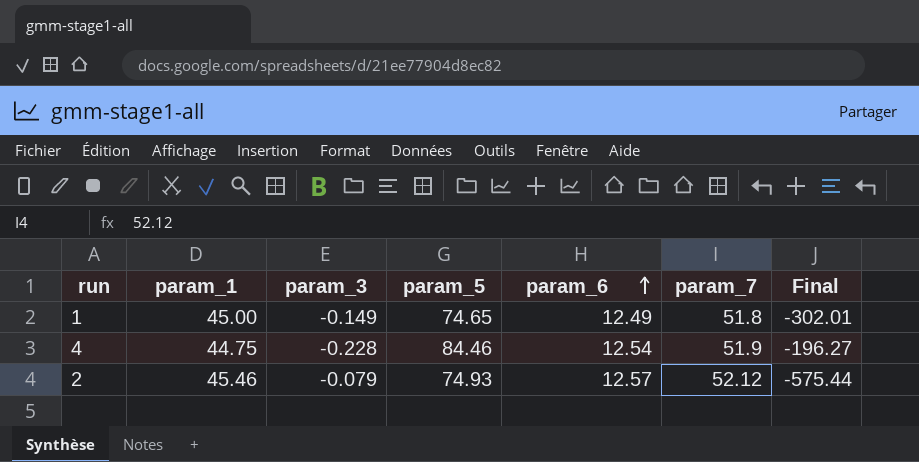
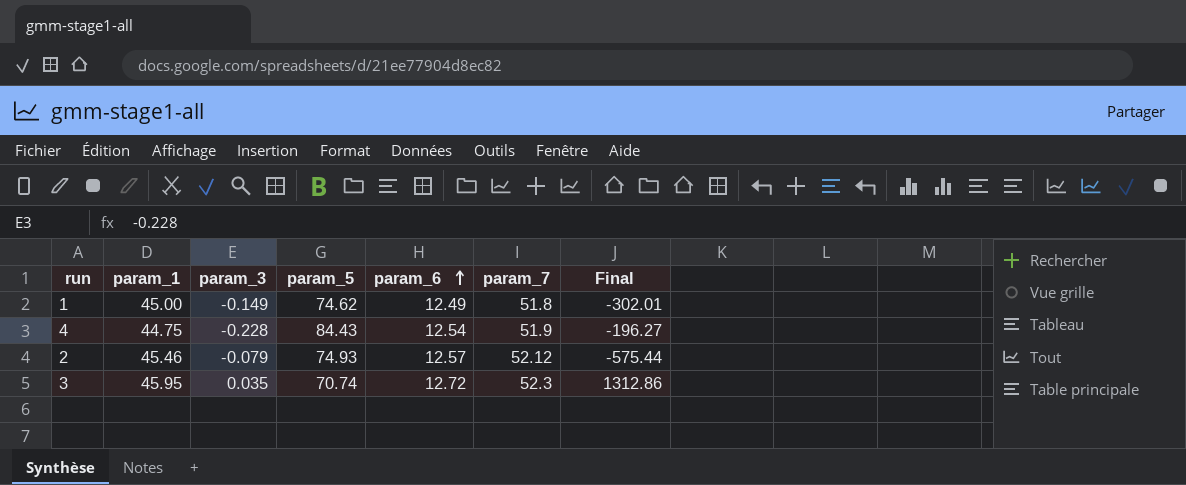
1 | param_5: 74.65 -> 74.62
4 | param_5: 84.46 -> 84.43
row 3: none -> 45.95 | 0.035 | 70.74 | 12.72 | 52.3 | 1312.86

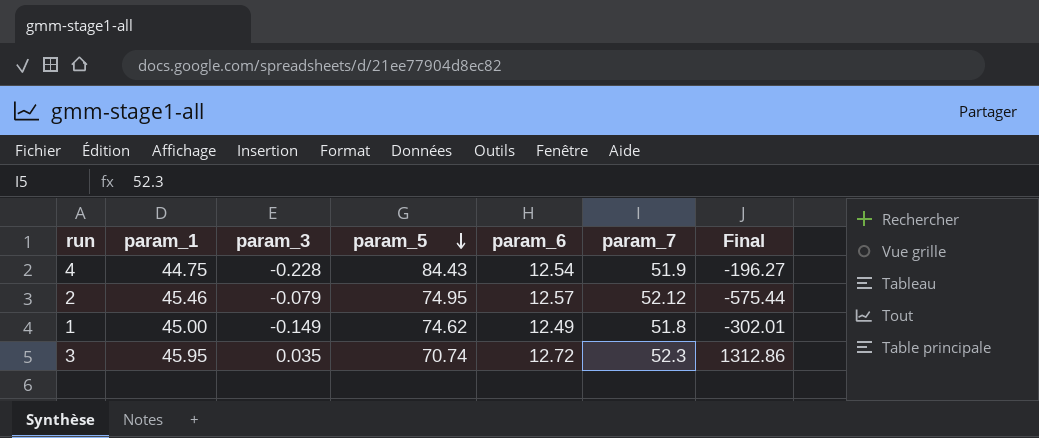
row order: param_6 ascending -> param_5 descending
2 | param_5: 74.93 -> 74.95

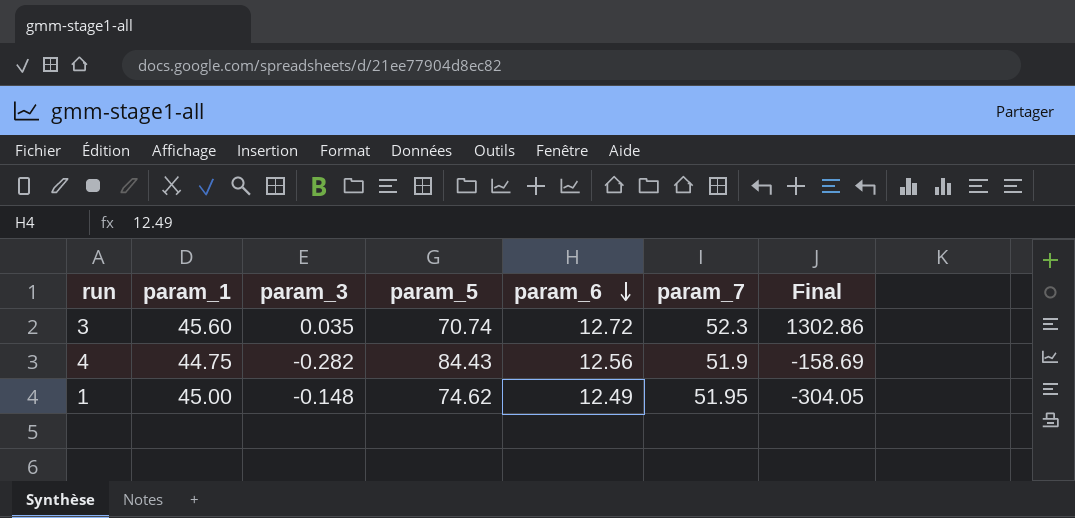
row order: param_5 descending -> param_6 descending
row 2: 45.46 | -0.079 | 74.95 | 12.57 | 52.12 | -575.44 -> none
3 | param_1: 45.95 -> 45.60
3 | Final: 1312.86 -> 1302.86
4 | param_3: -0.228 -> -0.282
4 | param_6: 12.54 -> 12.56
4 | Final: -196.27 -> -158.69
1 | param_3: -0.149 -> -0.148
1 | param_7: 51.8 -> 51.95
1 | Final: -302.01 -> -304.05

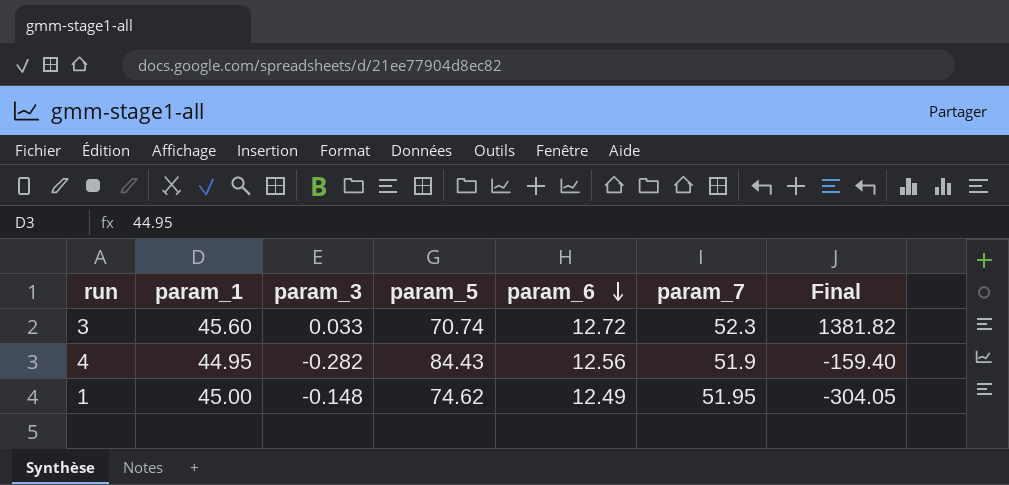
3 | param_3: 0.035 -> 0.033
3 | Final: 1302.86 -> 1381.82
4 | param_1: 44.75 -> 44.95
4 | Final: -158.69 -> -159.40

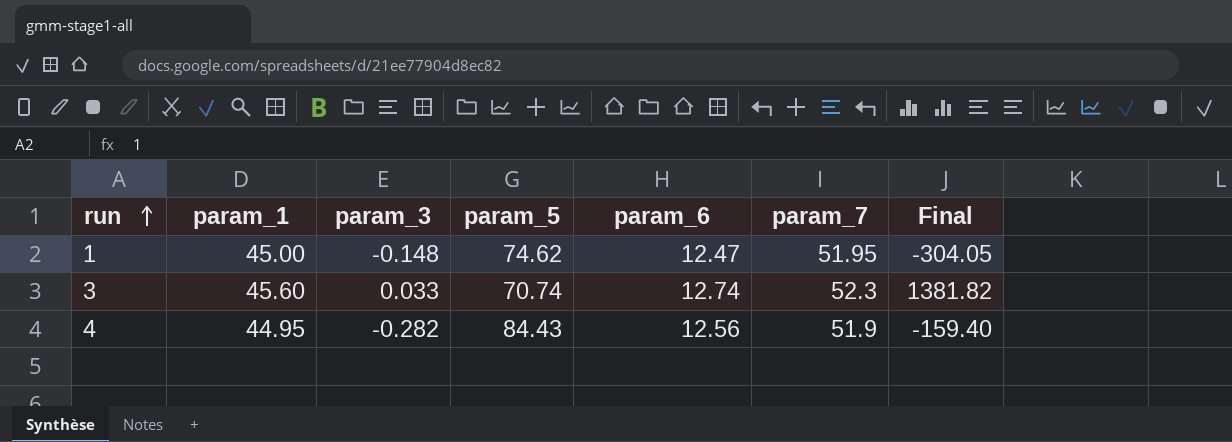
row order: param_6 descending -> run ascending
1 | param_6: 12.49 -> 12.47
3 | param_6: 12.72 -> 12.74

